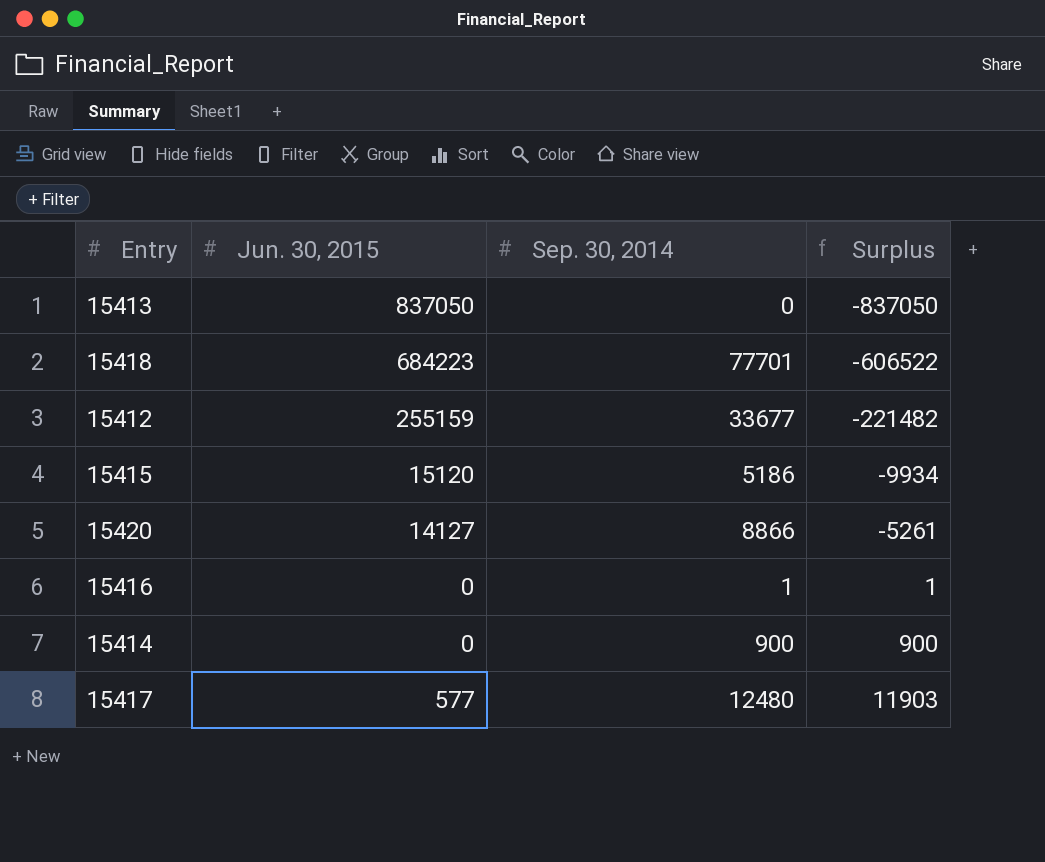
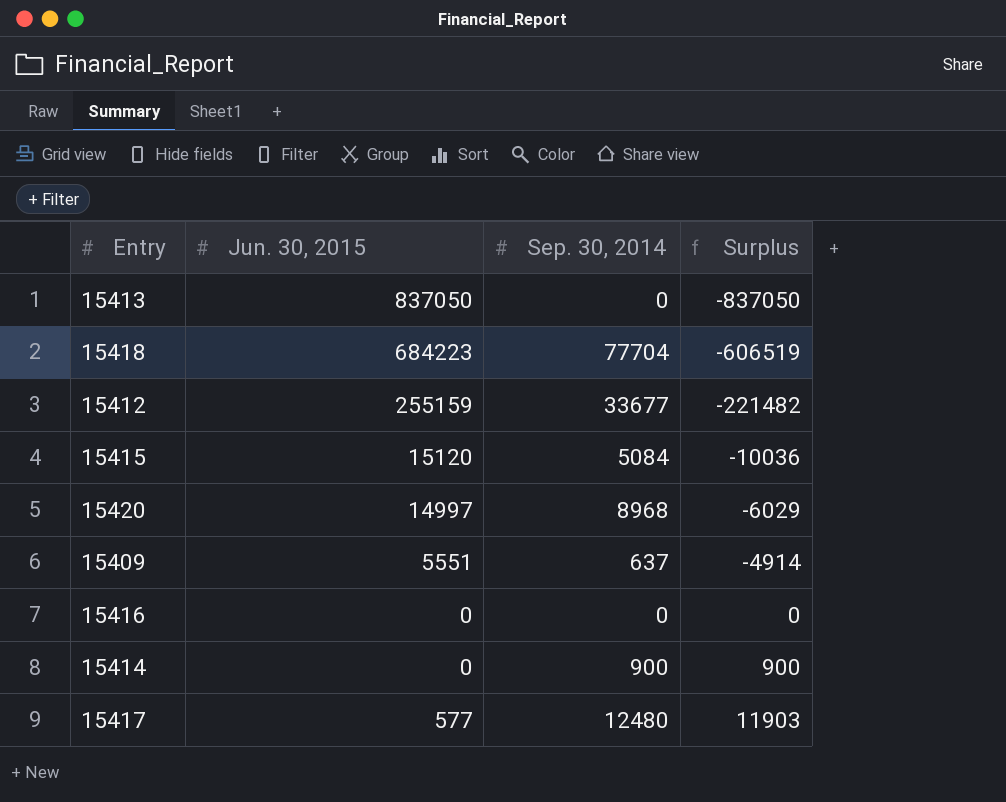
15418 | Sep. 30, 2014: 77701 -> 77704
15418 | Surplus: -606522 -> -606519
15415 | Sep. 30, 2014: 5186 -> 5084
15415 | Surplus: -9934 -> -10036
15420 | Jun. 30, 2015: 14127 -> 14997
15420 | Sep. 30, 2014: 8866 -> 8968
15420 | Surplus: -5261 -> -6029
row 15409: none -> 5551 | 637 | -4914
15416 | Sep. 30, 2014: 1 -> 0
15416 | Surplus: 1 -> 0

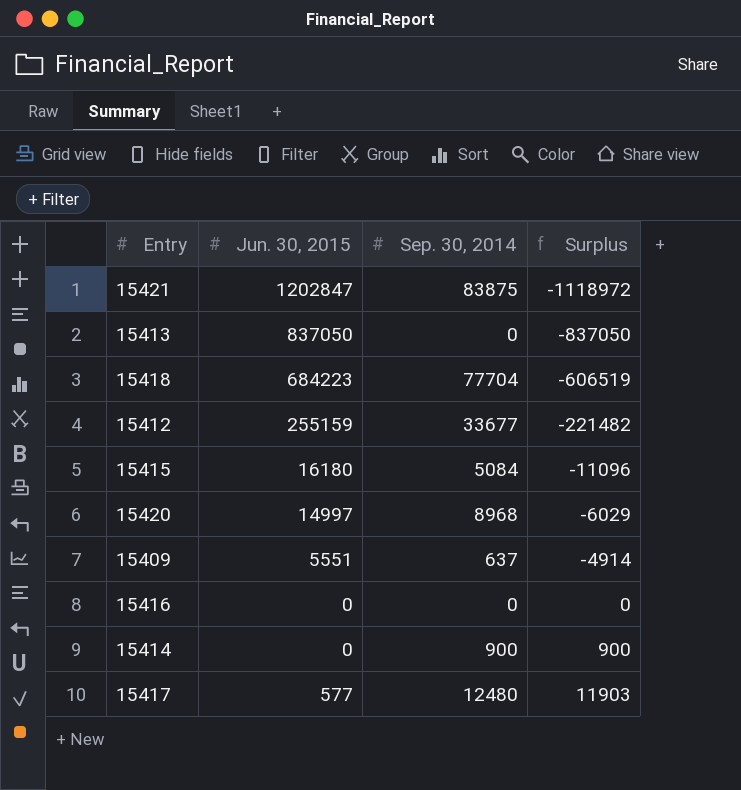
row 15421: none -> 1202847 | 83875 | -1118972
15415 | Jun. 30, 2015: 15120 -> 16180
15415 | Surplus: -10036 -> -11096

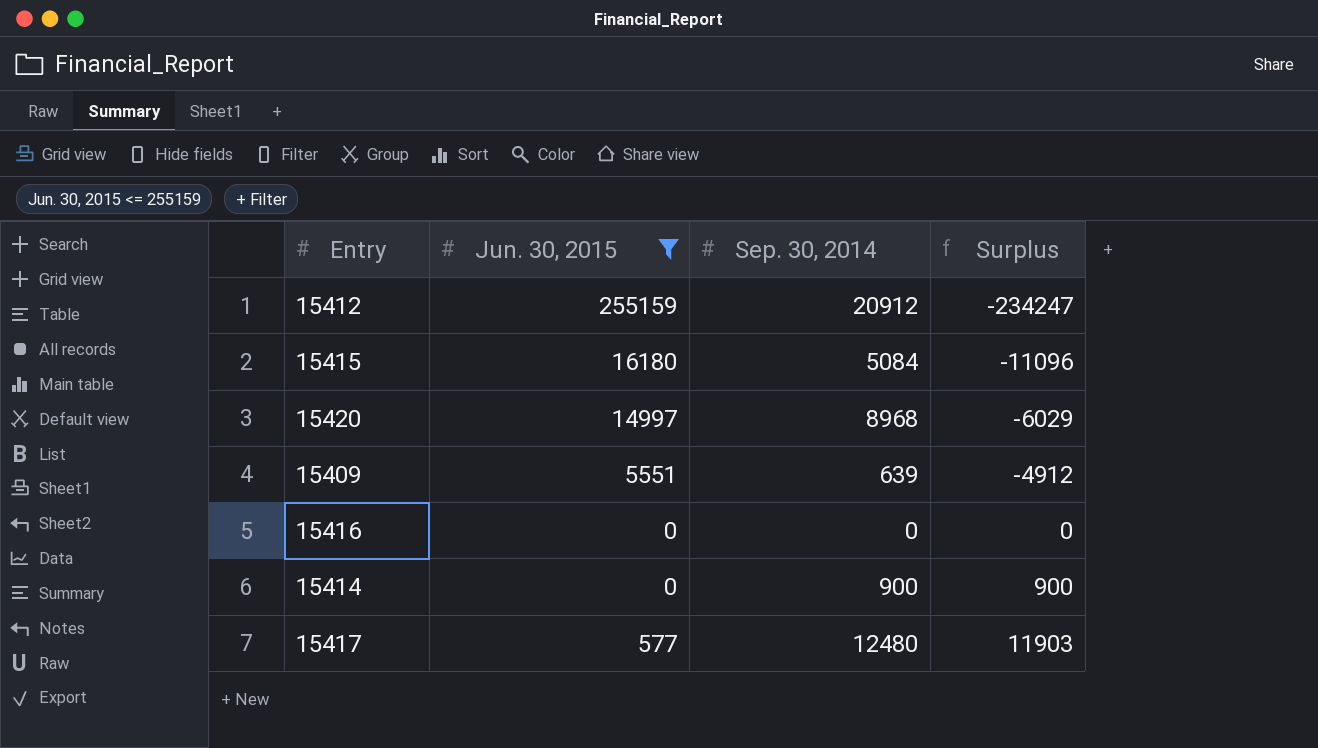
filter: none -> Jun. 30, 2015 <= 255159
15412 | Sep. 30, 2014: 33677 -> 20912
15412 | Surplus: -221482 -> -234247
15409 | Sep. 30, 2014: 637 -> 639
15409 | Surplus: -4914 -> -4912

